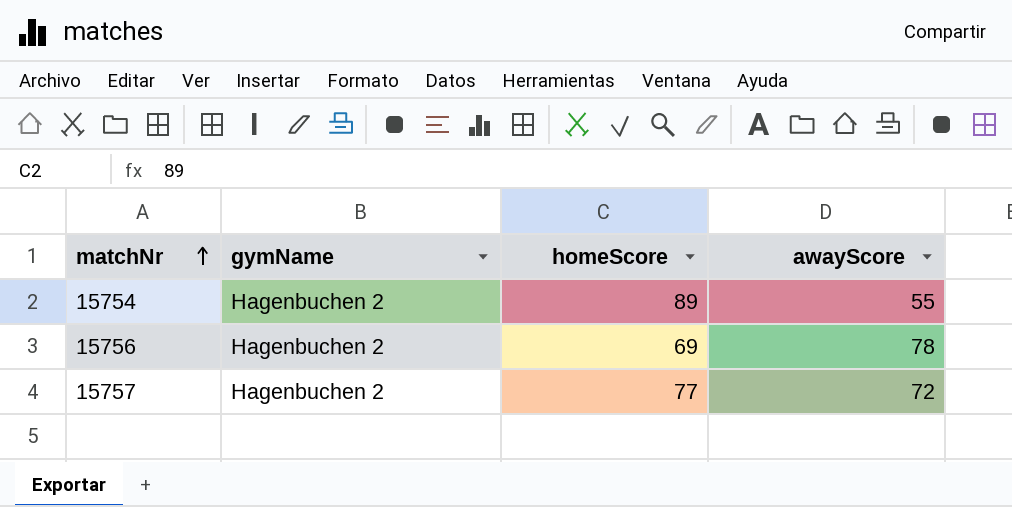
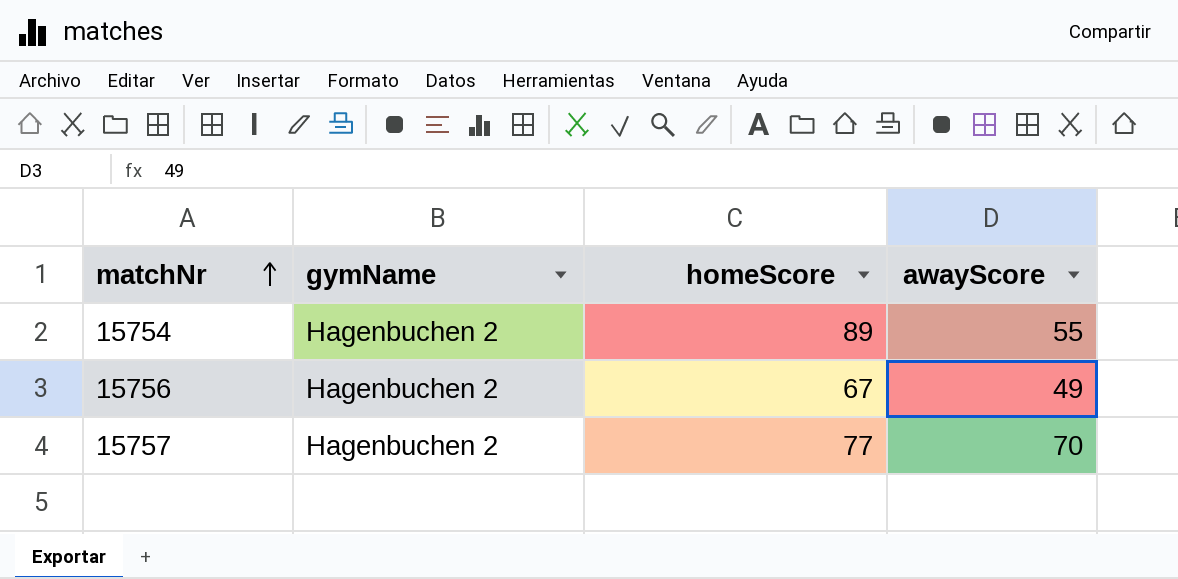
15756 | homeScore: 69 -> 67
15756 | awayScore: 78 -> 49
15757 | awayScore: 72 -> 70

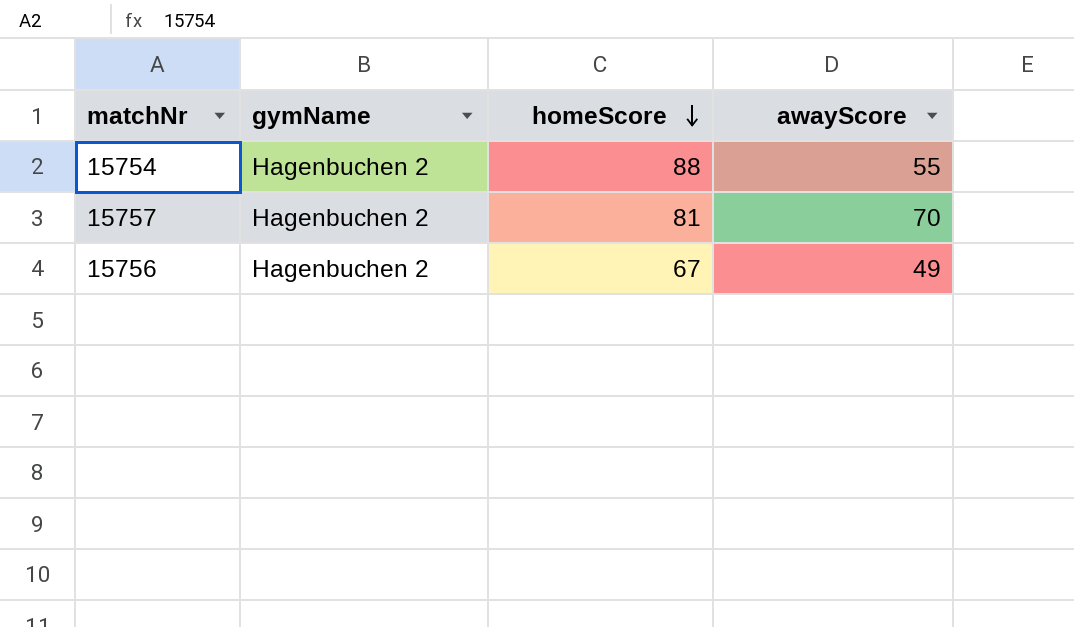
row order: matchNr ascending -> homeScore descending
15754 | homeScore: 89 -> 88
15757 | homeScore: 77 -> 81

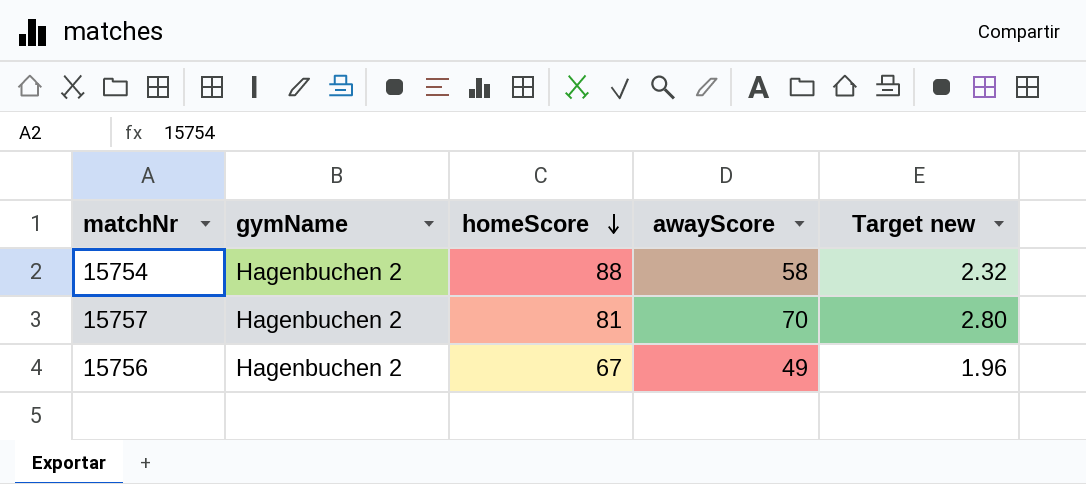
column Target new | formula: none -> [awayScore] * 0.04
15754 | awayScore: 55 -> 58

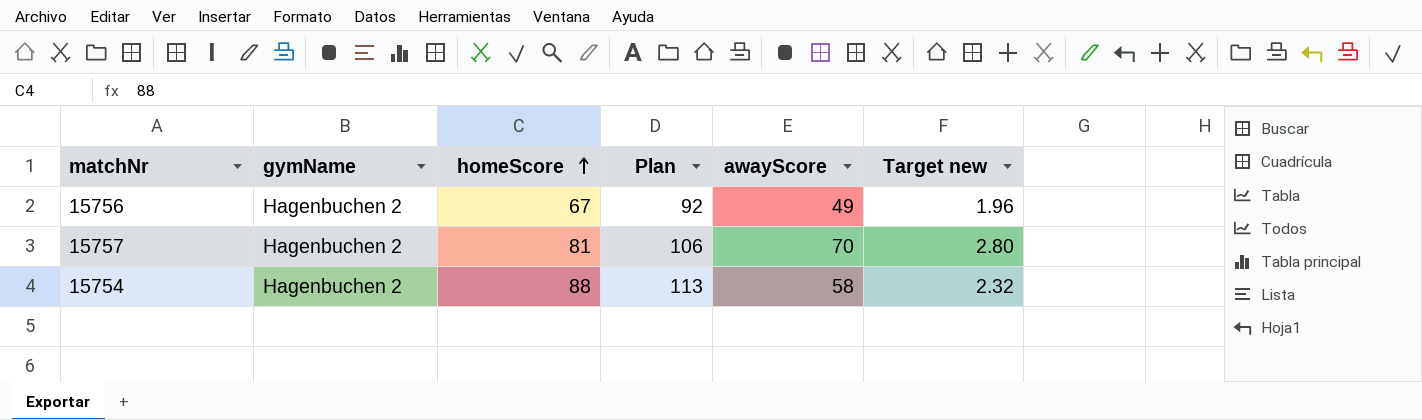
row order: homeScore descending -> homeScore ascending
column Plan | formula: none -> [homeScore] + 25

